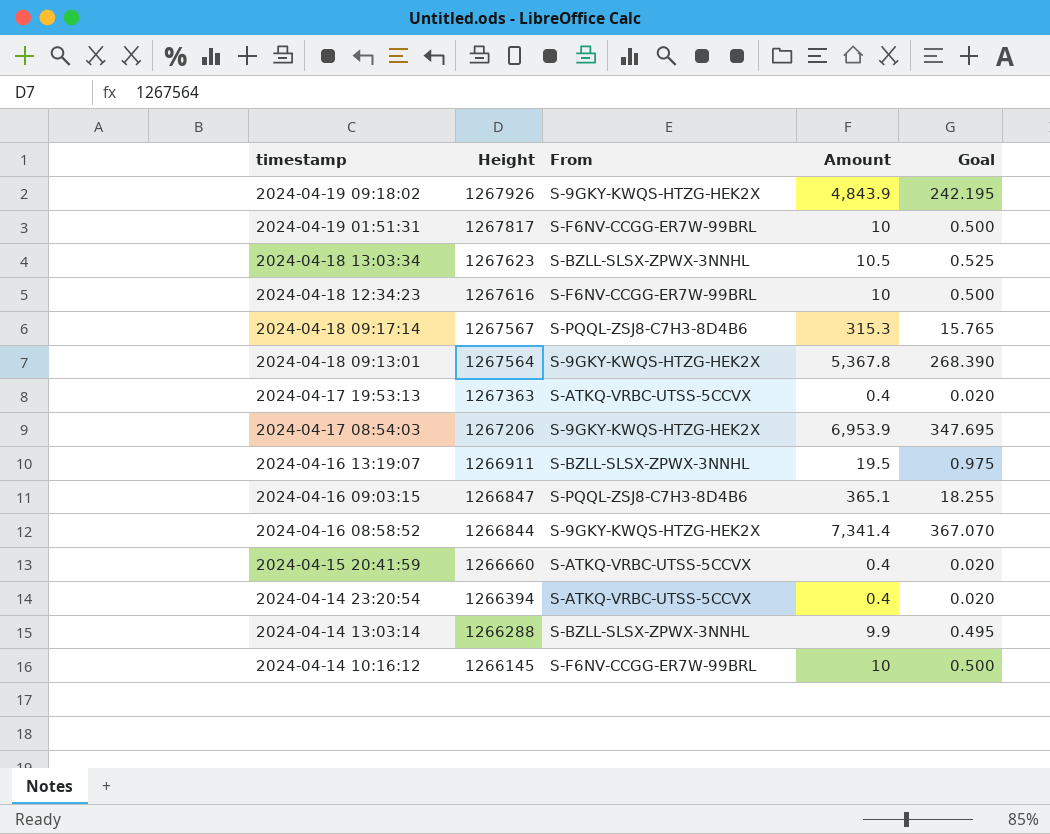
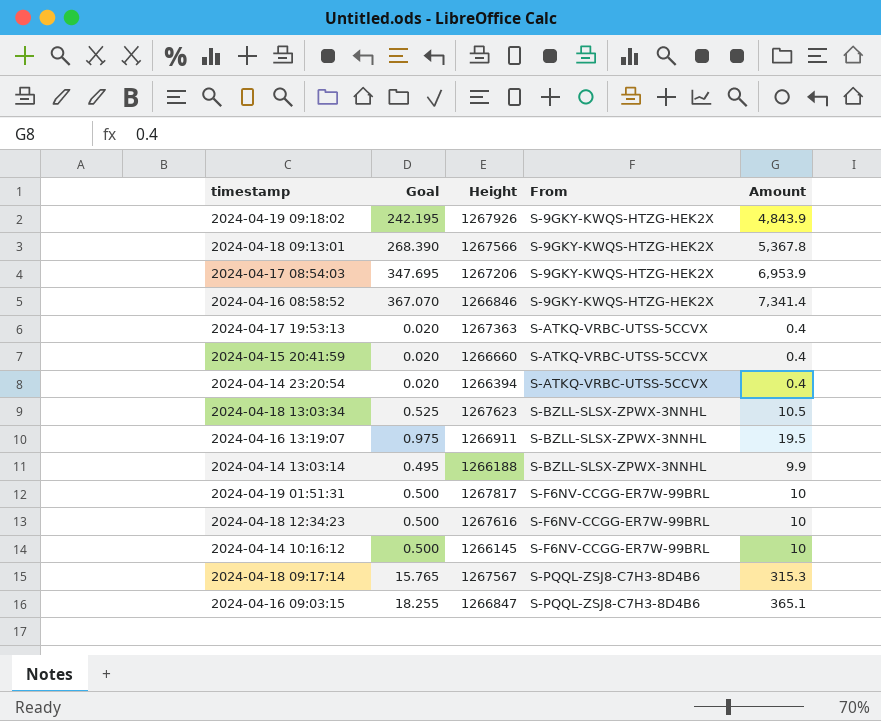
row order: timestamp descending -> From ascending
column Goal | position: 5 -> 2
2024-04-18 09:13:01 | Height: 1267564 -> 1267566
2024-04-16 08:58:52 | Height: 1266844 -> 1266846
2024-04-14 13:03:14 | Height: 1266288 -> 1266188

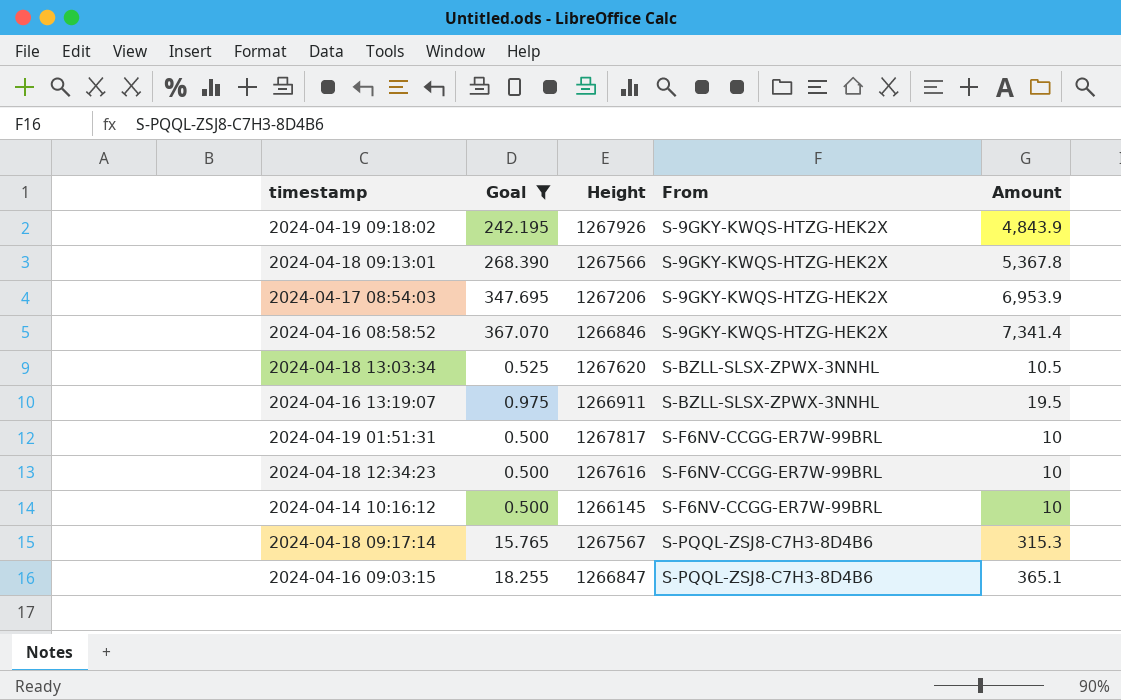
filter: none -> Goal >= 0.500
2024-04-18 13:03:34 | Height: 1267623 -> 1267620

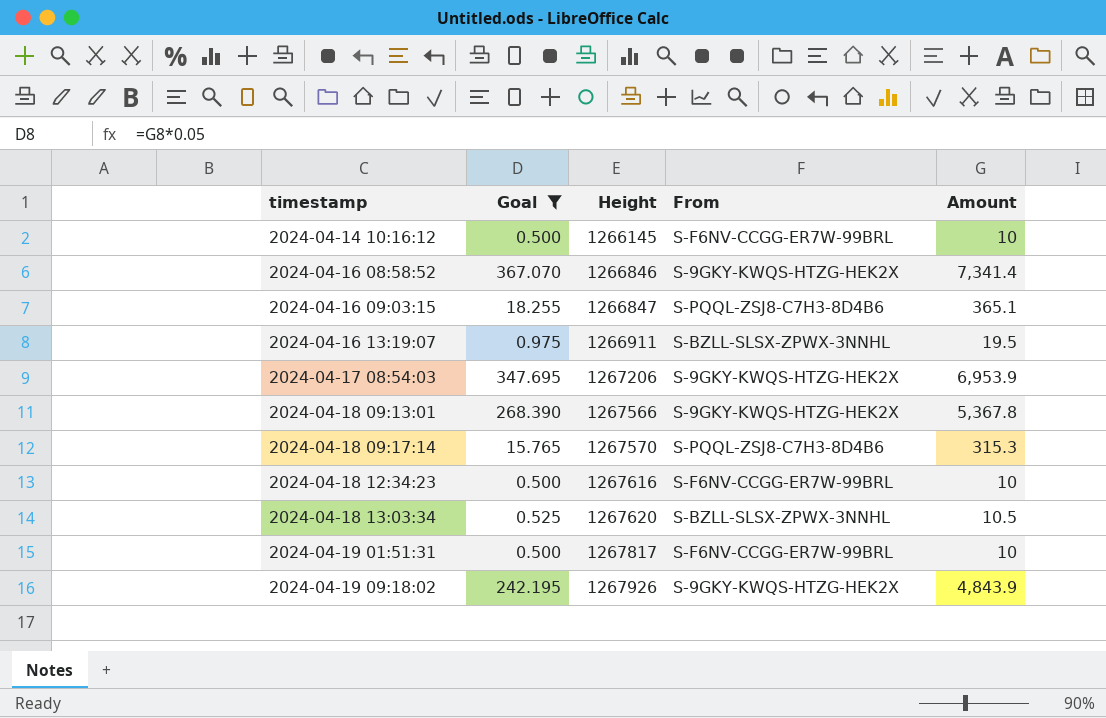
row order: From ascending -> timestamp ascending
2024-04-18 09:17:14 | Height: 1267567 -> 1267570

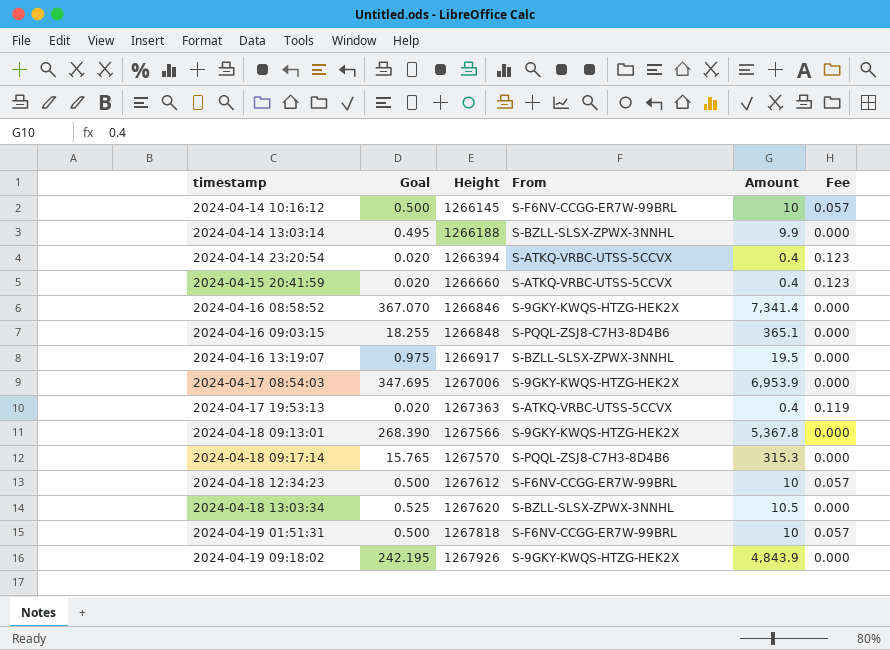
filter: Goal >= 0.500 -> none
column Fee | position: none -> 6
2024-04-16 09:03:15 | Height: 1266847 -> 1266848
2024-04-16 13:19:07 | Height: 1266911 -> 1266917
2024-04-17 08:54:03 | Height: 1267206 -> 1267006
2024-04-18 12:34:23 | Height: 1267616 -> 1267612
2024-04-19 01:51:31 | Height: 1267817 -> 1267818

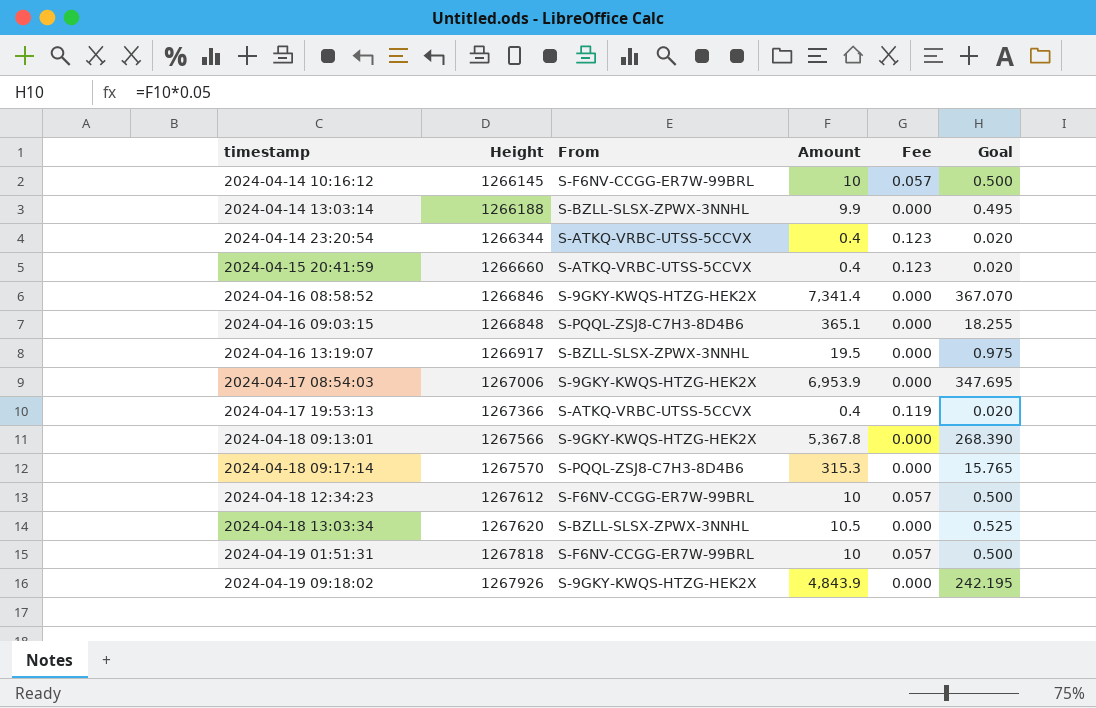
column Goal | position: 2 -> 6
2024-04-14 23:20:54 | Height: 1266394 -> 1266344
2024-04-17 19:53:13 | Height: 1267363 -> 1267366

